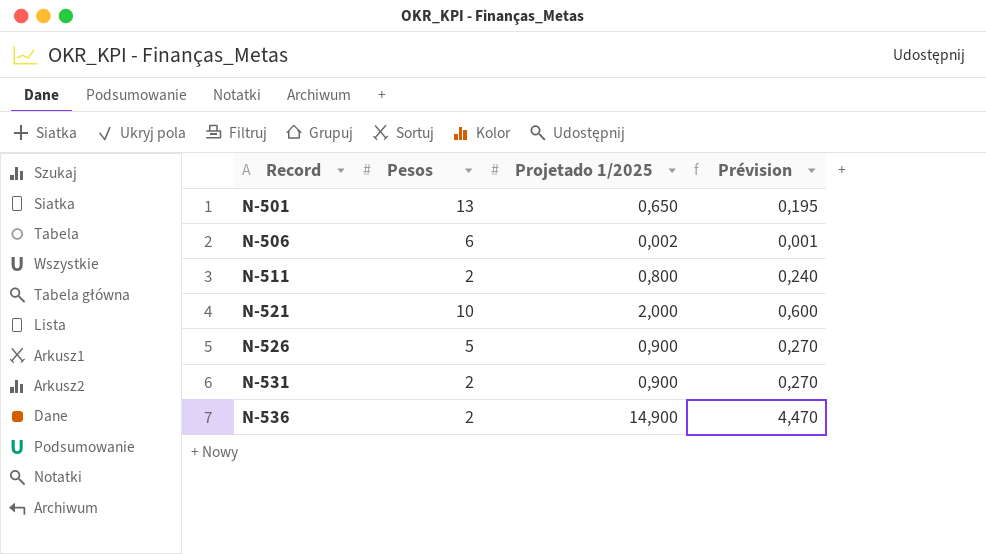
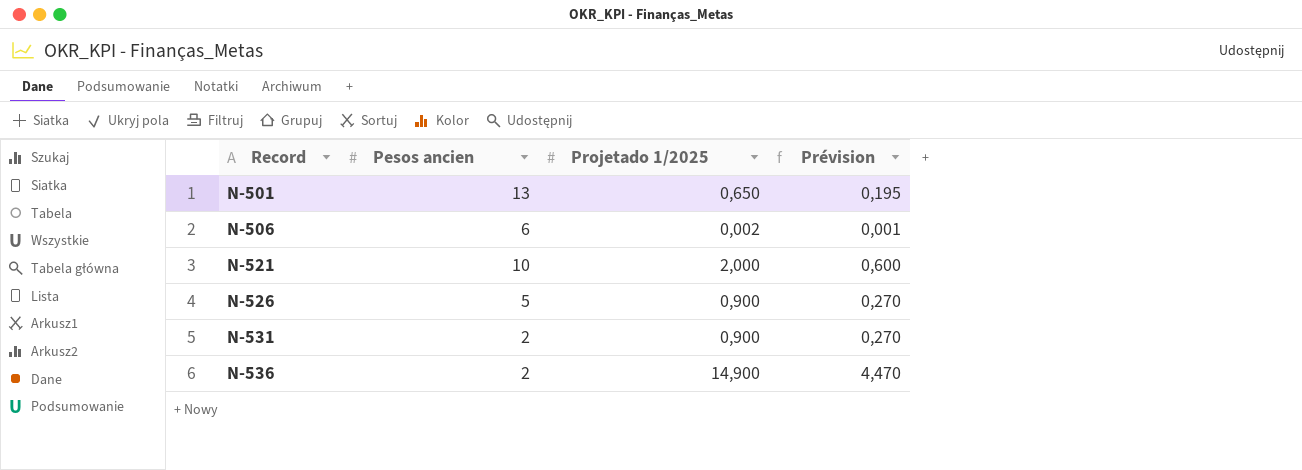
column name: Pesos -> Pesos ancien
row N-511: 2 | 0,800 | 0,240 -> none

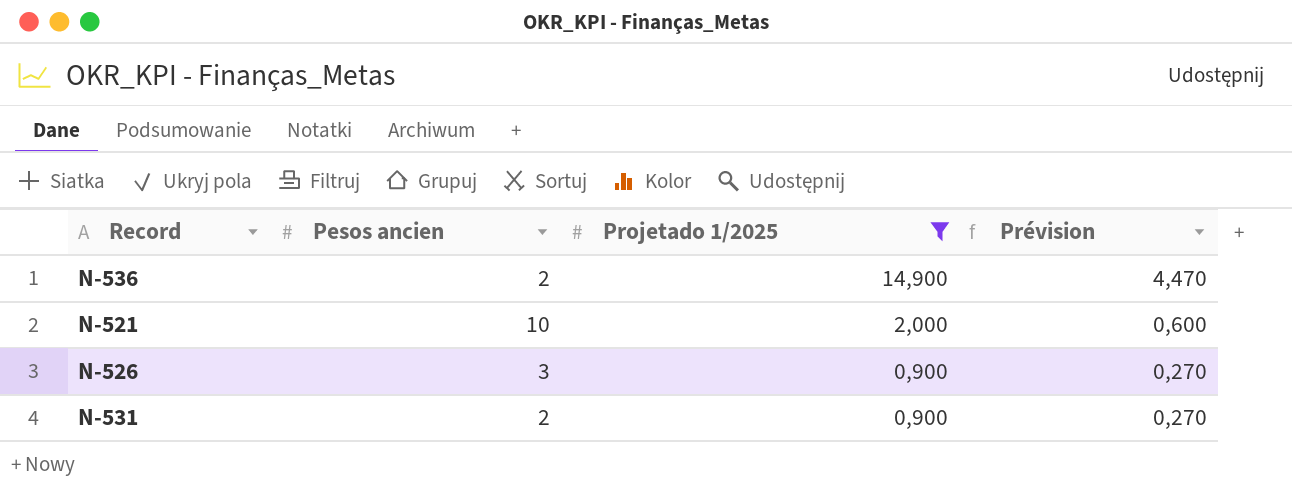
filter: none -> Projetado 1/2025 >= 0,900
row order: Record ascending -> Projetado 1/2025 descending
N-526 | Pesos ancien: 5 -> 3

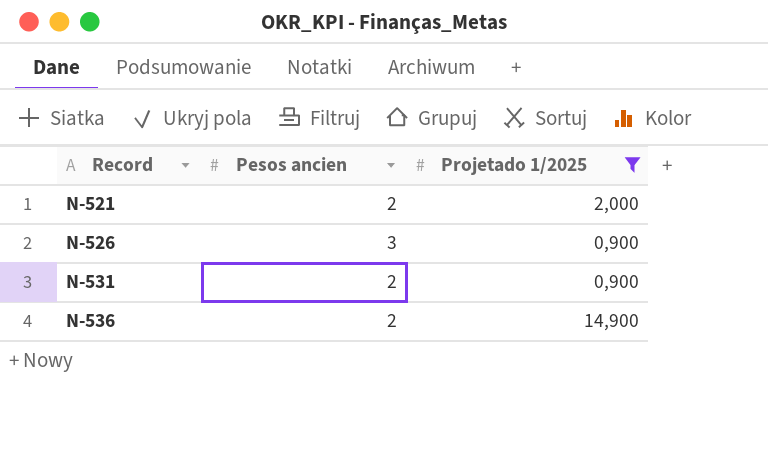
row order: Projetado 1/2025 descending -> Record ascending
column Prévision | formula: [Projetado 1/2025] * 0,3 -> none
N-521 | Pesos ancien: 10 -> 2

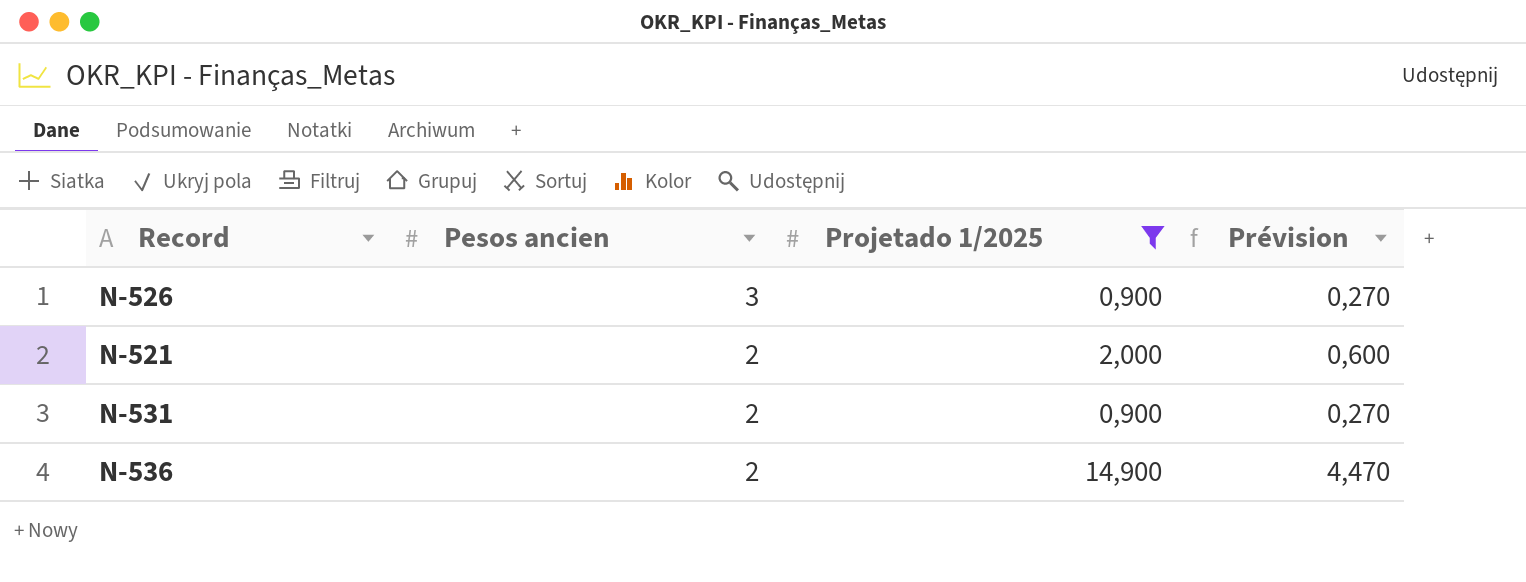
row order: Record ascending -> Pesos ancien descending
column Prévision | formula: none -> [Projetado 1/2025] * 0,3

